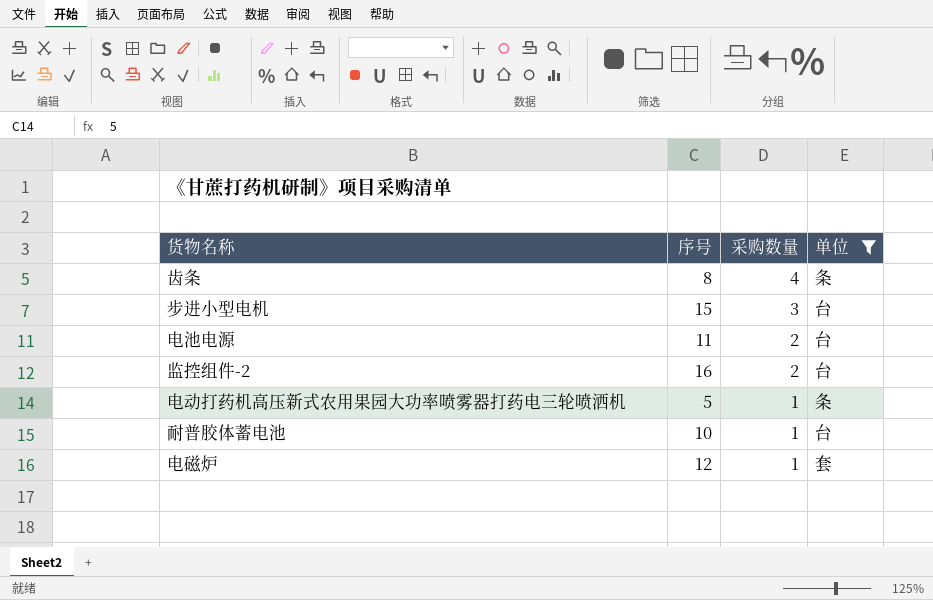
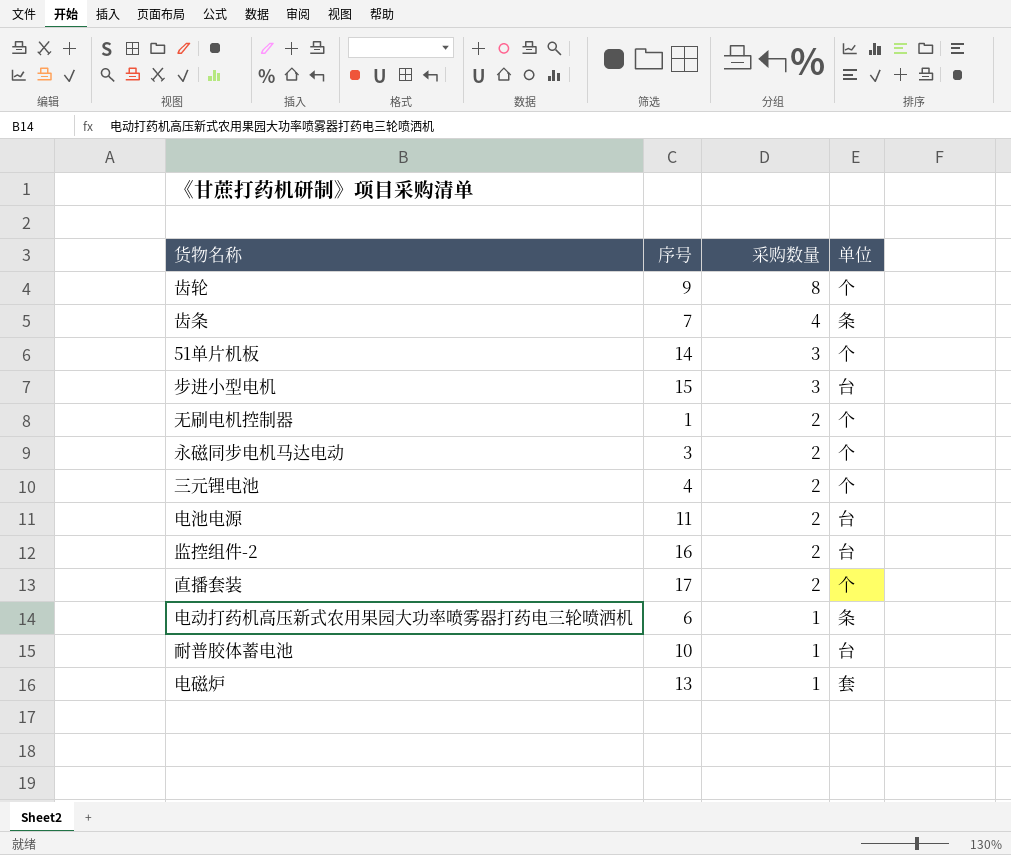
filter: 单位 != 个 -> none
齿条 | 序号: 8 -> 7
电动打药机高压新式农用果园大功率喷雾器打药电三轮喷洒机 | 序号: 5 -> 6
电磁炉 | 序号: 12 -> 13

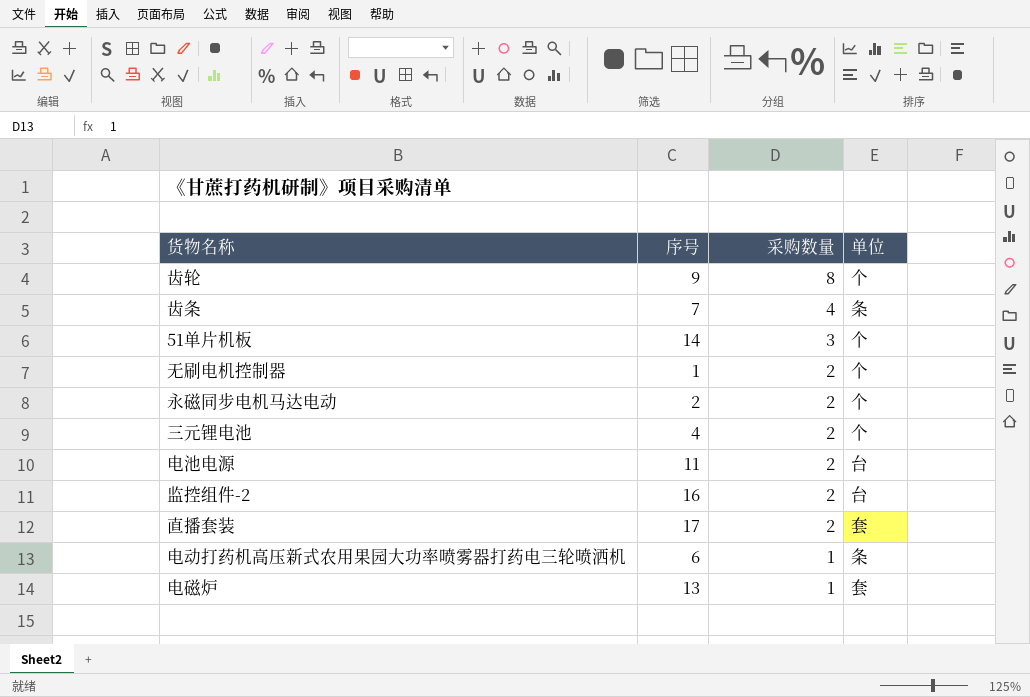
row 步进小型电机: 15 | 3 | 台 -> none
row 耐普胶体蓄电池: 10 | 1 | 台 -> none
永磁同步电机马达电动 | 序号: 3 -> 2
直播套装 | 单位: 个 -> 套

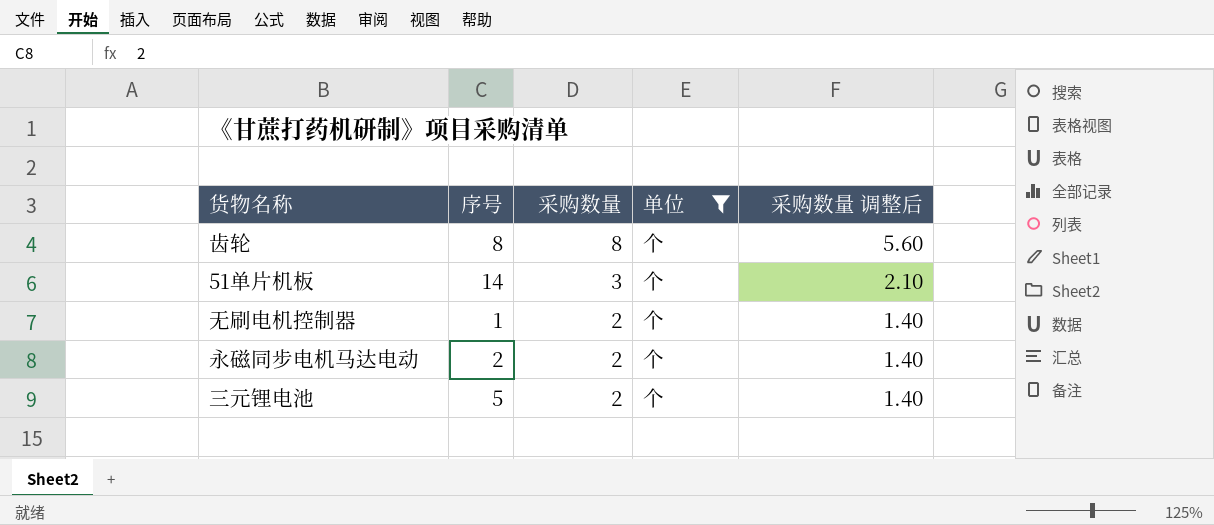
filter: none -> 单位 = 个
column 采购数量 调整后 | formula: none -> [采购数量] * 0.7
齿轮 | 序号: 9 -> 8
三元锂电池 | 序号: 4 -> 5

